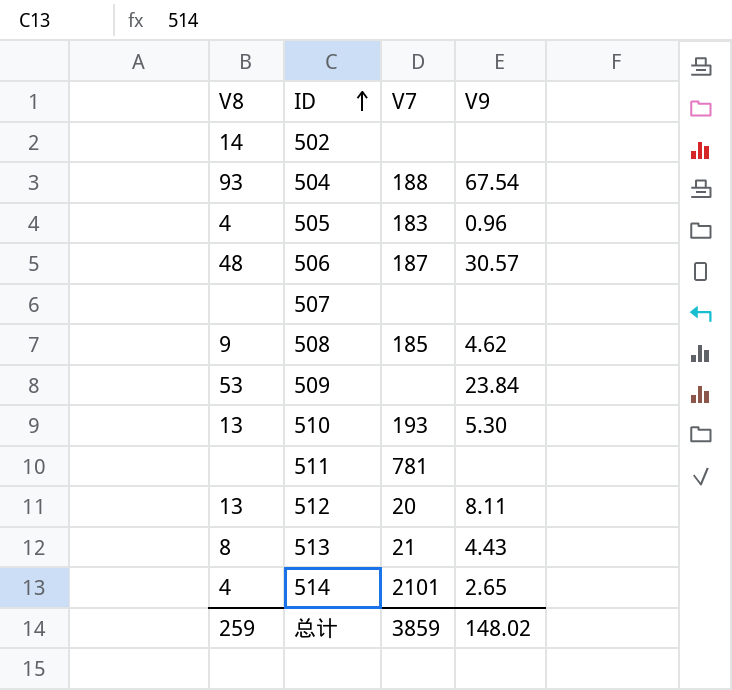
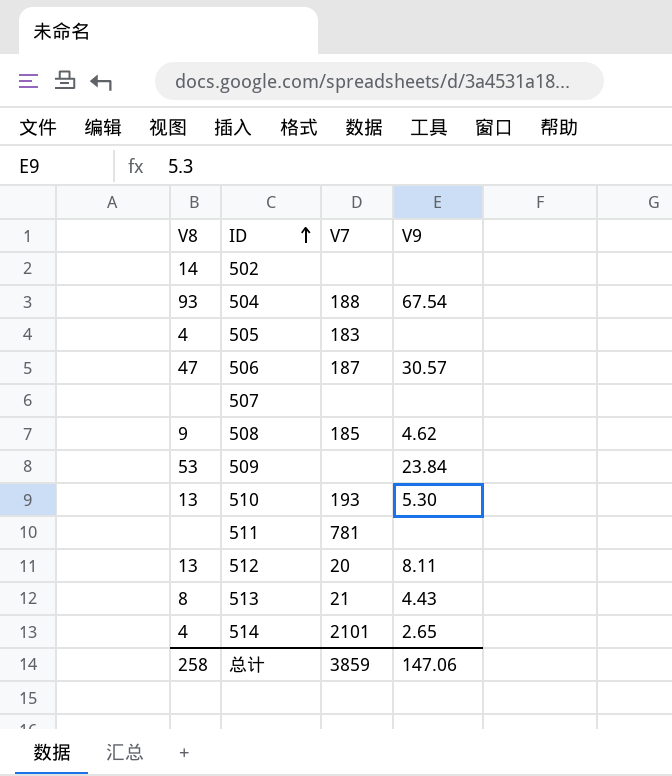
505 | V9: 0.96 -> none
506 | V8: 48 -> 47
总计 | V8: 259 -> 258
总计 | V9: 148.02 -> 147.06

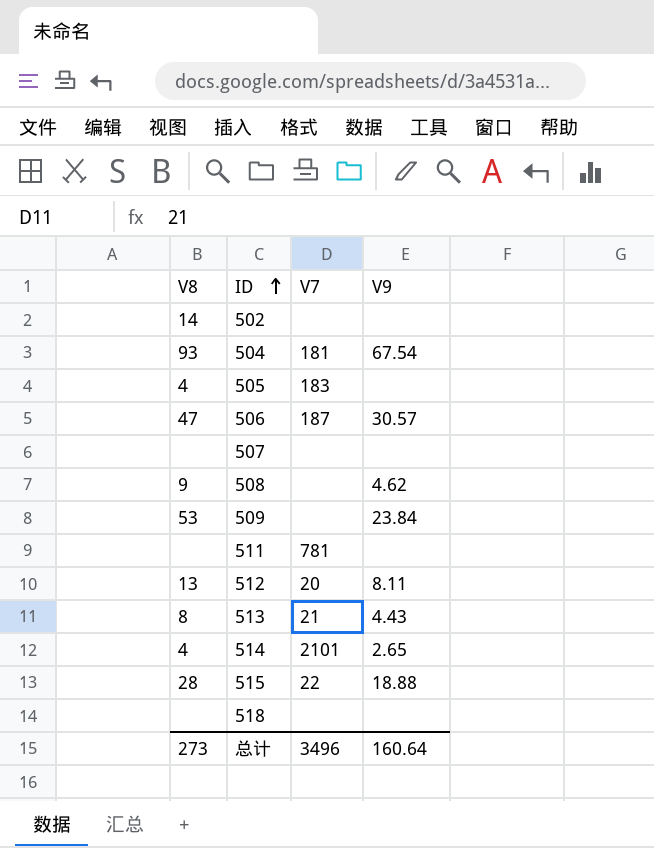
row 510: 13 | 193 | 5.30 -> none
504 | V7: 188 -> 181
508 | V7: 185 -> none
row 515: none -> 28 | 22 | 18.88
row 518: none -> none | none | none
总计 | V8: 258 -> 273
总计 | V7: 3859 -> 3496
总计 | V9: 147.06 -> 160.64

